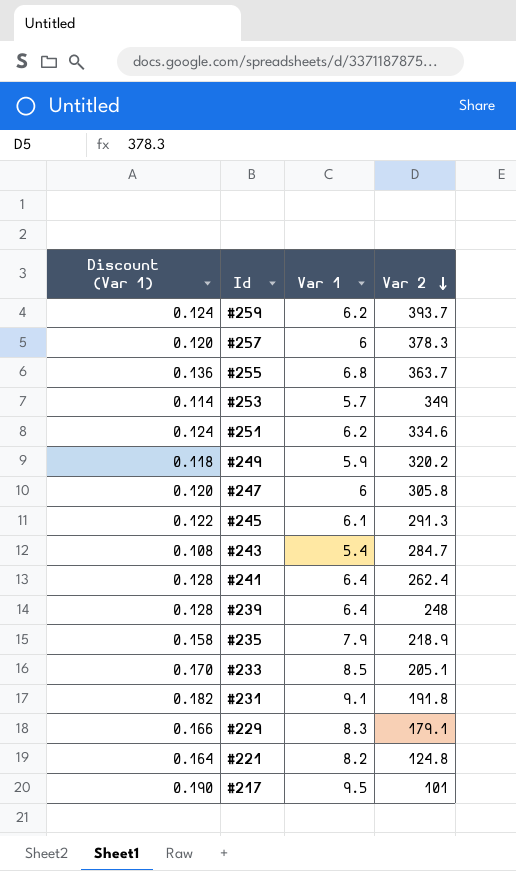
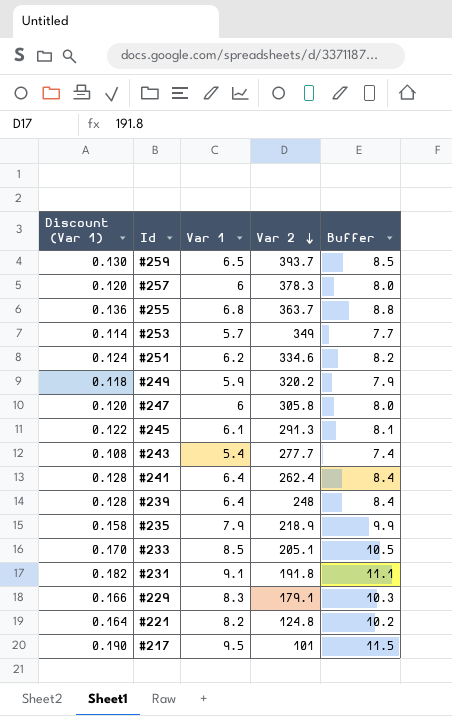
column Buffer | formula: none -> [Var 1] + 2
#259 | Discount (Var 1): 0.124 -> 0.130
#259 | Var 1: 6.2 -> 6.5
#243 | Var 2: 284.7 -> 277.7

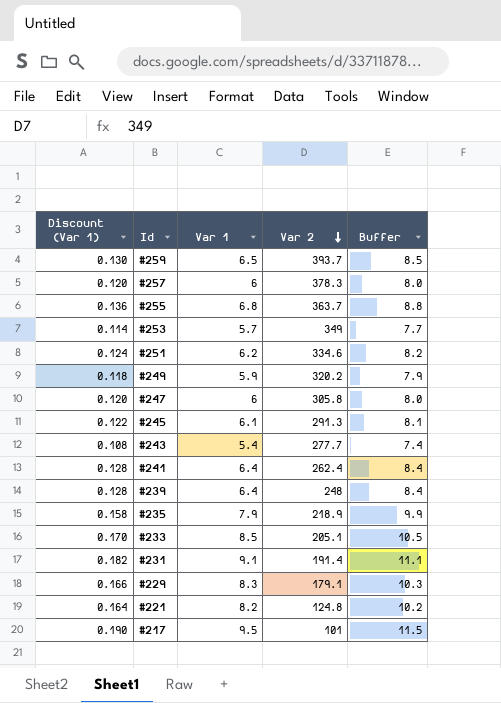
#231 | Var 2: 191.8 -> 191.4

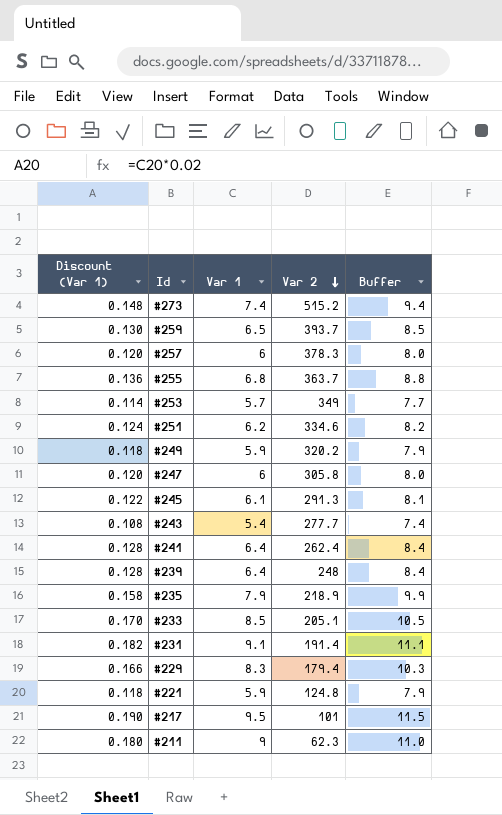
row #273: none -> 0.148 | 7.4 | 515.2 | 9.4
#229 | Var 2: 179.1 -> 179.4
#221 | Discount (Var 1): 0.164 -> 0.118
#221 | Var 1: 8.2 -> 5.9
#221 | Buffer: 10.2 -> 7.9
row #211: none -> 0.180 | 9 | 62.3 | 11.0

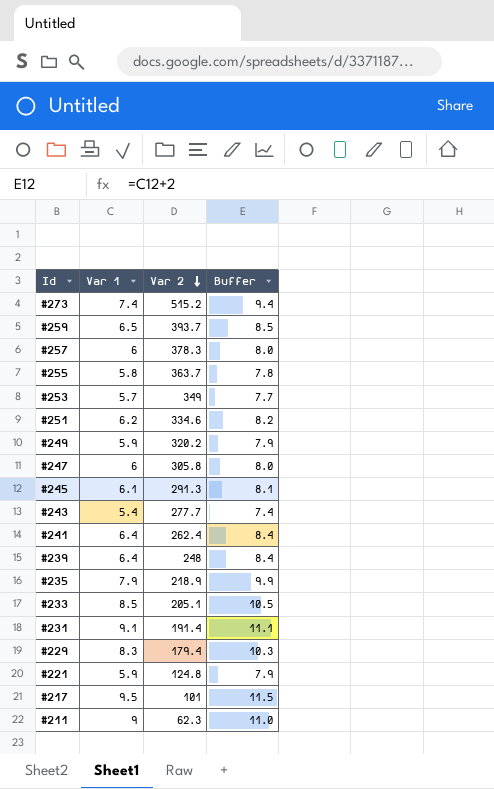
column Discount (Var 1) | formula: [Var 1] * 0.02 -> none
#255 | Var 1: 6.8 -> 5.8
#255 | Buffer: 8.8 -> 7.8

